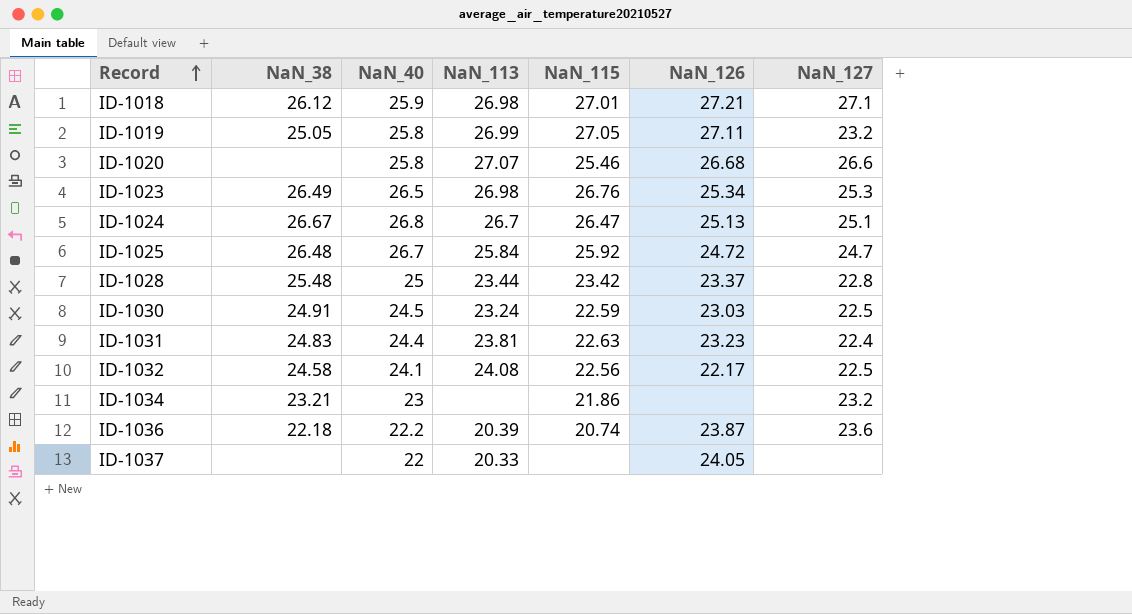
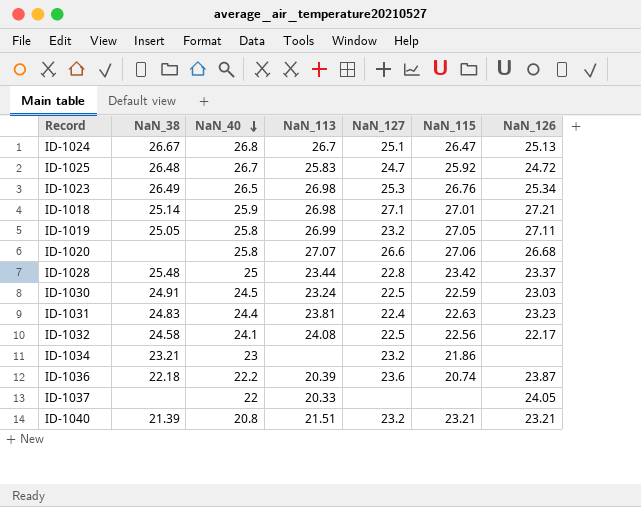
row order: Record ascending -> NaN_40 descending
column NaN_127 | position: 7 -> 5
ID-1025 | NaN_113: 25.84 -> 25.83
ID-1018 | NaN_38: 26.12 -> 25.14
ID-1020 | NaN_115: 25.46 -> 27.06
row ID-1040: none -> 21.39 | 20.8 | 21.51 | 23.2 | 23.21 | 23.21

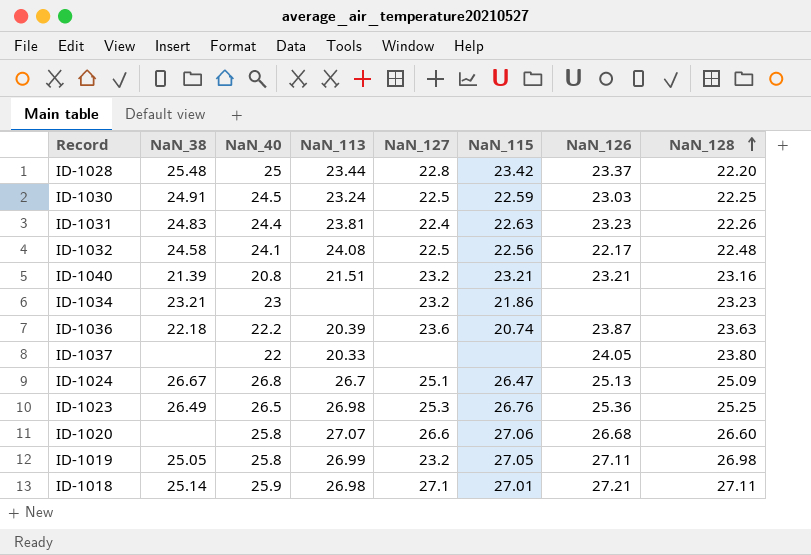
row order: NaN_40 descending -> NaN_128 ascending
column NaN_128 | position: none -> 8
row ID-1025: 26.48 | 26.7 | 25.83 | 24.7 | 25.92 | 24.72 -> none
ID-1023 | NaN_126: 25.34 -> 25.36

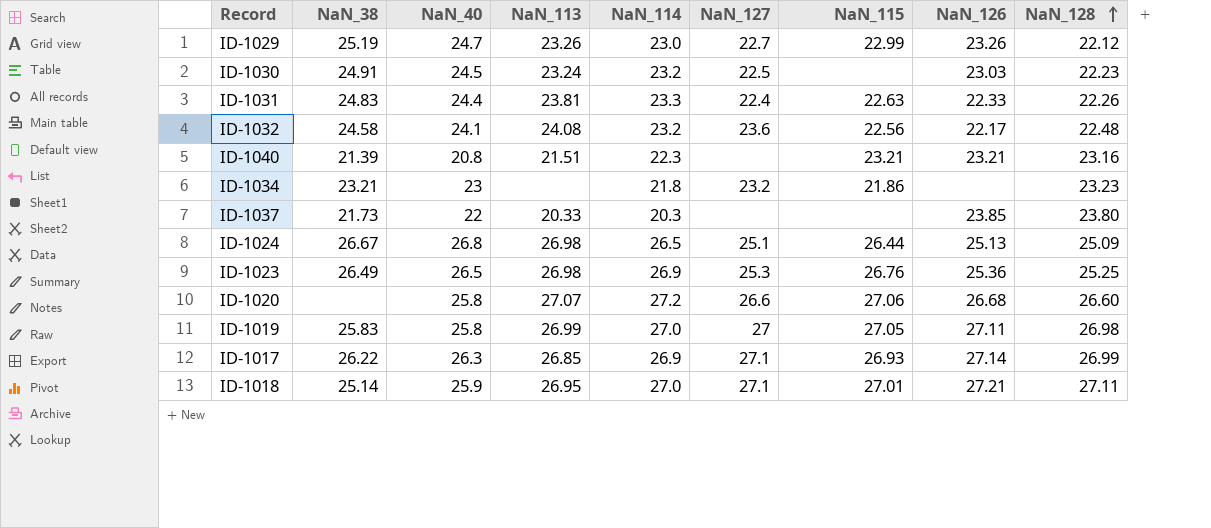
column NaN_114 | position: none -> 5
row ID-1028: 25.48 | 25 | 23.44 | 22.8 | 23.42 | 23.37 | 22.20 -> none
row ID-1036: 22.18 | 22.2 | 20.39 | 23.6 | 20.74 | 23.87 | 23.63 -> none
row ID-1029: none -> 25.19 | 24.7 | 23.26 | 23.0 | 22.7 | 22.99 | 23.26 | 22.12
ID-1030 | NaN_115: 22.59 -> none
ID-1030 | NaN_128: 22.25 -> 22.23
ID-1031 | NaN_126: 23.23 -> 22.33
ID-1032 | NaN_127: 22.5 -> 23.6
ID-1040 | NaN_127: 23.2 -> none
ID-1037 | NaN_38: none -> 21.73
ID-1037 | NaN_126: 24.05 -> 23.85
ID-1024 | NaN_113: 26.7 -> 26.98
ID-1024 | NaN_115: 26.47 -> 26.44
ID-1019 | NaN_38: 25.05 -> 25.83
ID-1019 | NaN_127: 23.2 -> 27
row ID-1017: none -> 26.22 | 26.3 | 26.85 | 26.9 | 27.1 | 26.93 | 27.14 | 26.99
ID-1018 | NaN_113: 26.98 -> 26.95

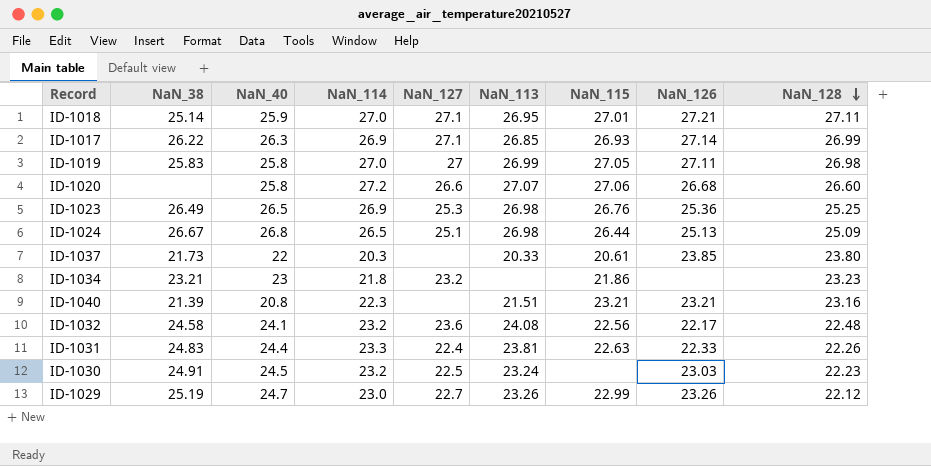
row order: NaN_128 ascending -> NaN_128 descending
column NaN_113 | position: 4 -> 6
ID-1037 | NaN_115: none -> 20.61

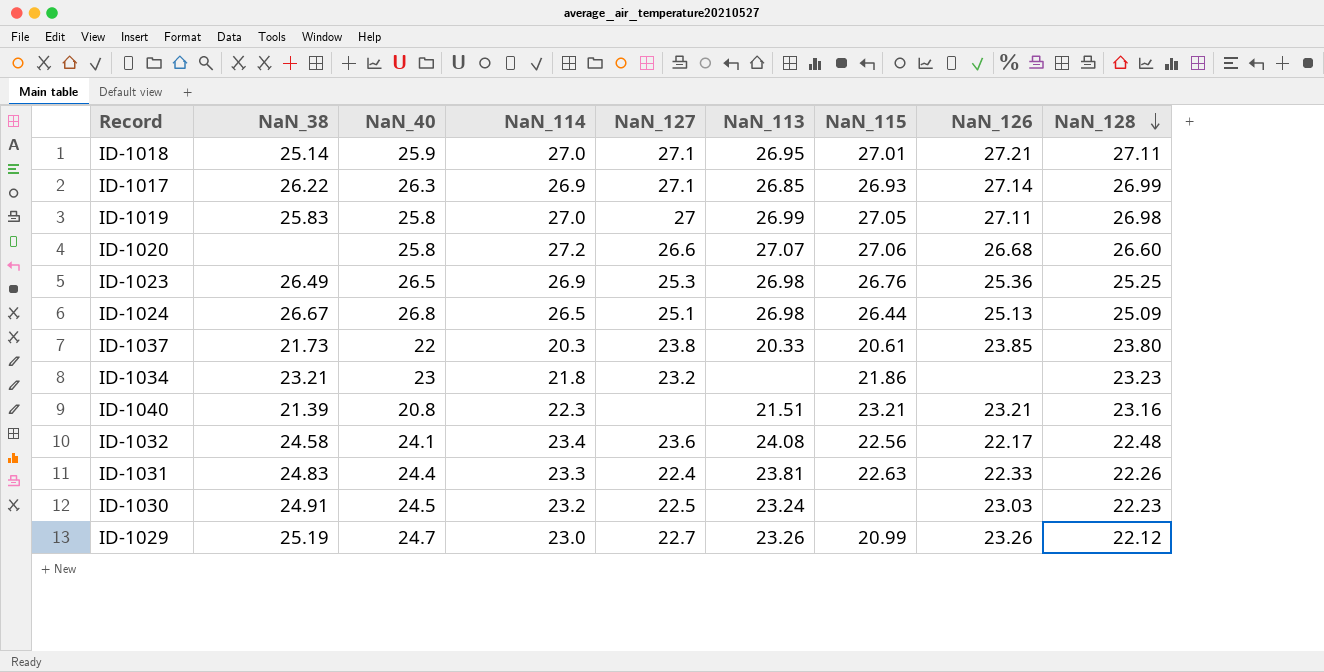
ID-1037 | NaN_127: none -> 23.8
ID-1032 | NaN_114: 23.2 -> 23.4
ID-1029 | NaN_115: 22.99 -> 20.99

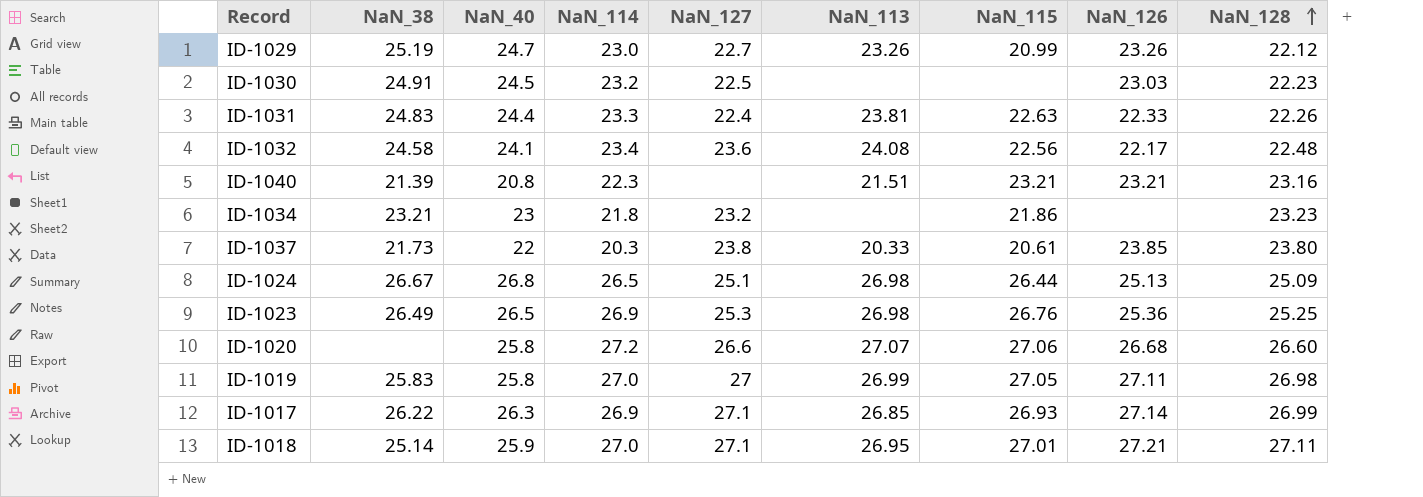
row order: NaN_128 descending -> NaN_128 ascending
ID-1030 | NaN_113: 23.24 -> none

